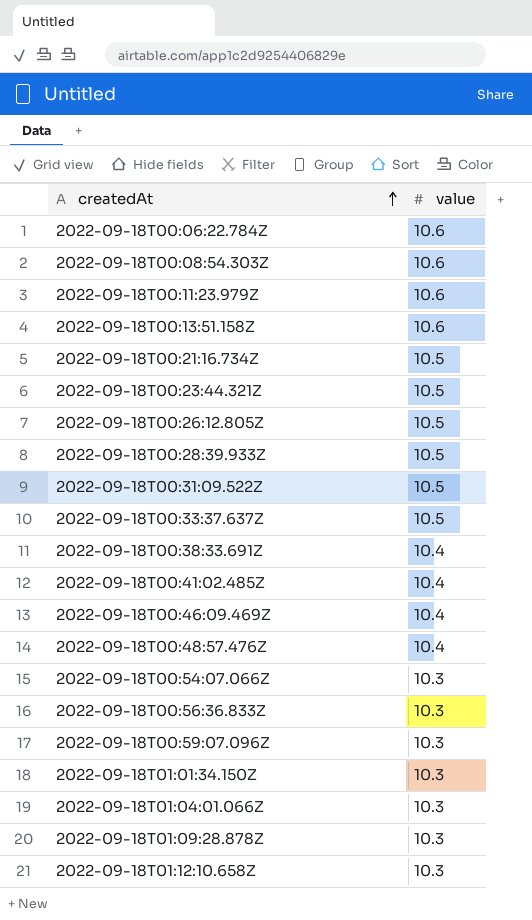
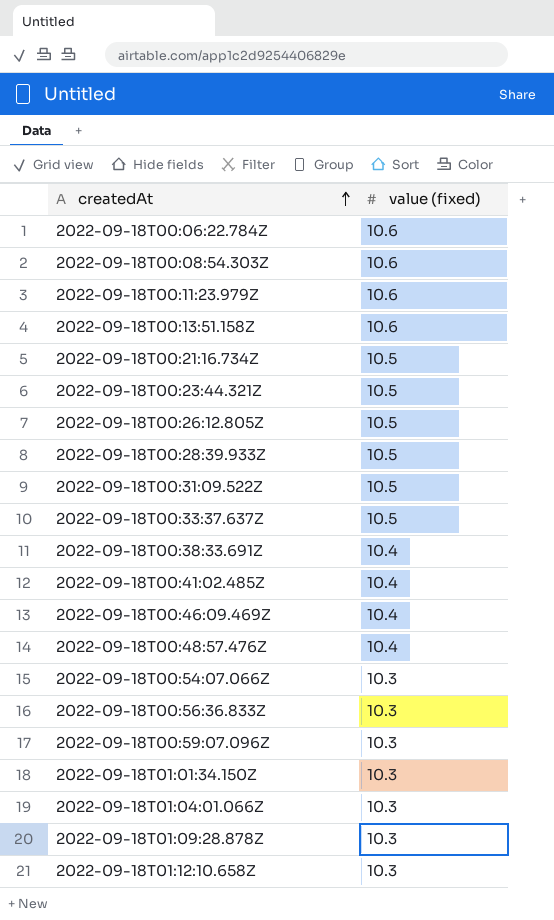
column name: value -> value (fixed)

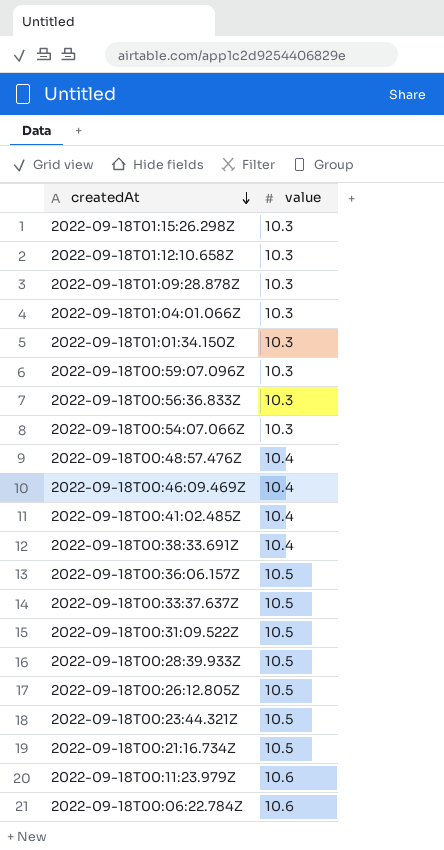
row order: createdAt ascending -> createdAt descending
column name: value (fixed) -> value
row 2022-09-18T00:08:54.303Z: 10.6 -> none
row 2022-09-18T00:13:51.158Z: 10.6 -> none
row 2022-09-18T01:15:26.298Z: none -> 10.3
row 2022-09-18T00:36:06.157Z: none -> 10.5

